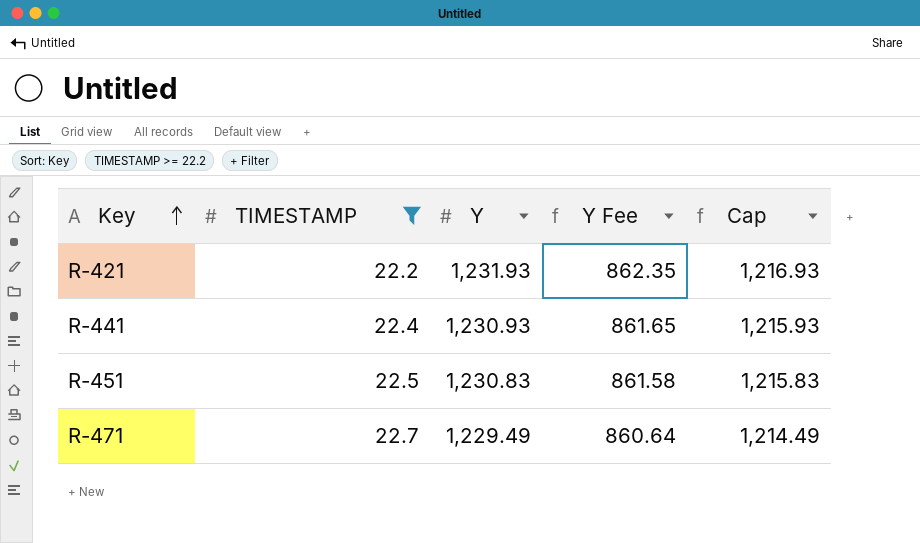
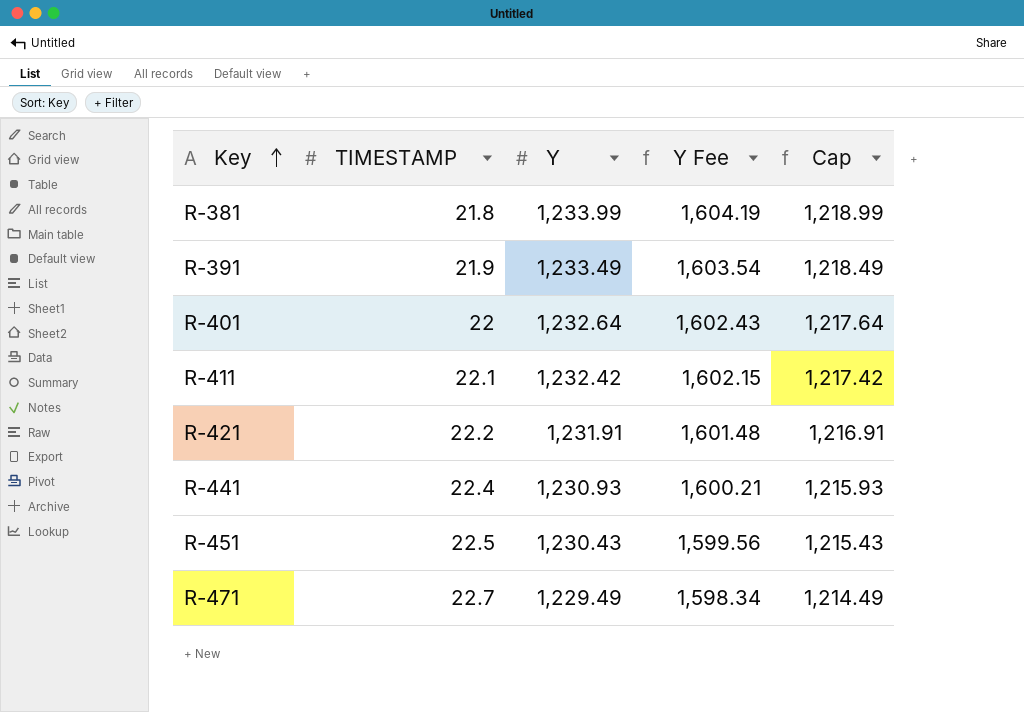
filter: TIMESTAMP >= 22.2 -> none
column Y Fee | formula: [Y] * 0.7 -> [Y] * 1.3
R-421 | Y: 1,231.93 -> 1,231.91
R-421 | Cap: 1,216.93 -> 1,216.91
R-451 | Y: 1,230.83 -> 1,230.43
R-451 | Cap: 1,215.83 -> 1,215.43

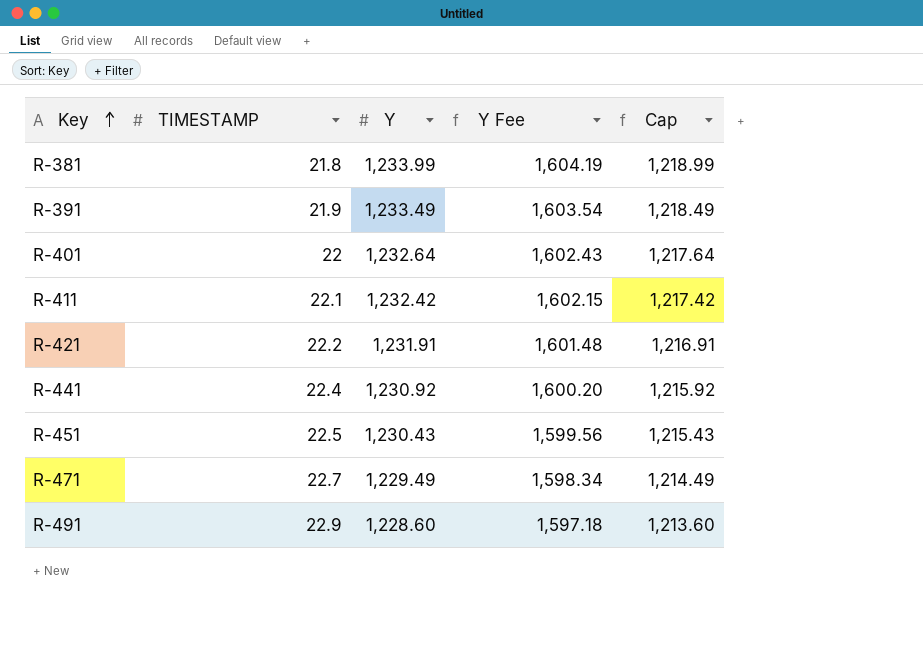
R-441 | Y: 1,230.93 -> 1,230.92
R-441 | Y Fee: 1,600.21 -> 1,600.20
R-441 | Cap: 1,215.93 -> 1,215.92
row R-491: none -> 22.9 | 1,228.60 | 1,597.18 | 1,213.60

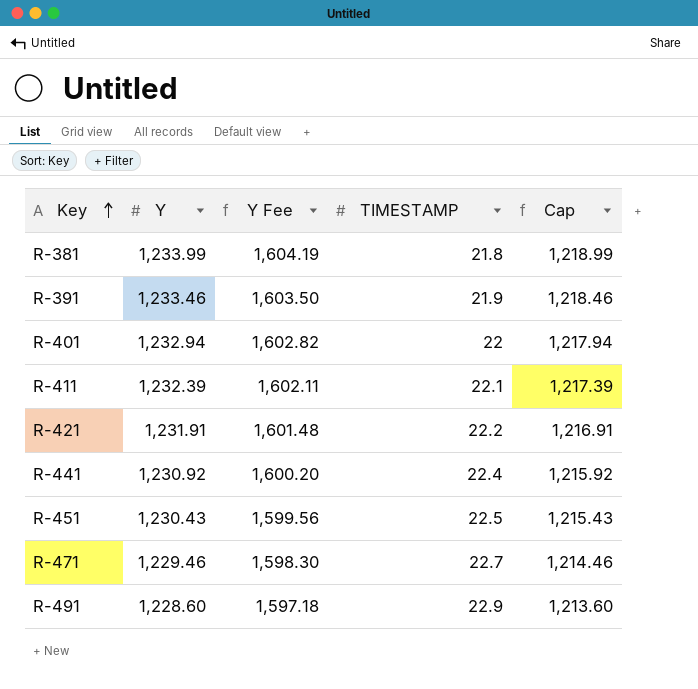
column TIMESTAMP | position: 2 -> 4
R-391 | Y: 1,233.49 -> 1,233.46
R-391 | Y Fee: 1,603.54 -> 1,603.50
R-391 | Cap: 1,218.49 -> 1,218.46
R-401 | Y: 1,232.64 -> 1,232.94
R-401 | Y Fee: 1,602.43 -> 1,602.82
R-401 | Cap: 1,217.64 -> 1,217.94
R-411 | Y: 1,232.42 -> 1,232.39
R-411 | Y Fee: 1,602.15 -> 1,602.11
R-411 | Cap: 1,217.42 -> 1,217.39
R-471 | Y: 1,229.49 -> 1,229.46
R-471 | Y Fee: 1,598.34 -> 1,598.30
R-471 | Cap: 1,214.49 -> 1,214.46

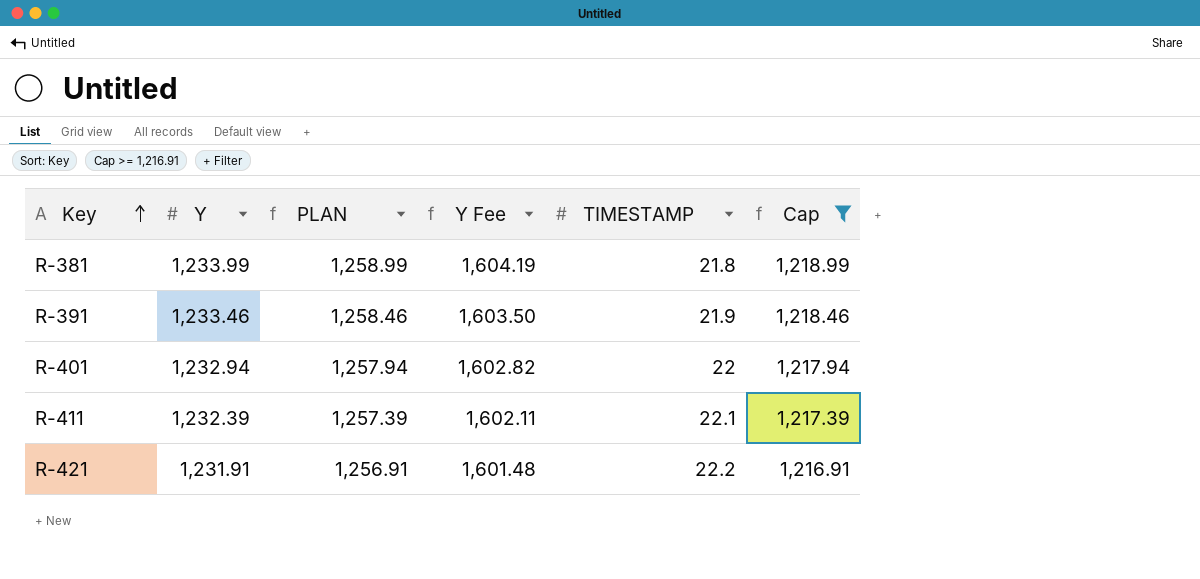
filter: none -> Cap >= 1,216.91
column PLAN | formula: none -> [Y] + 25

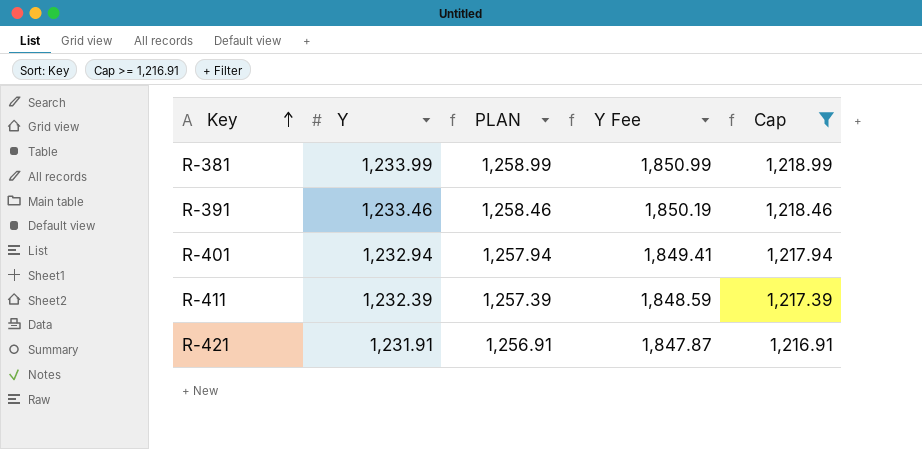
column TIMESTAMP | position: 5 -> none
column Y Fee | formula: [Y] * 1.3 -> [Y] * 1.5

